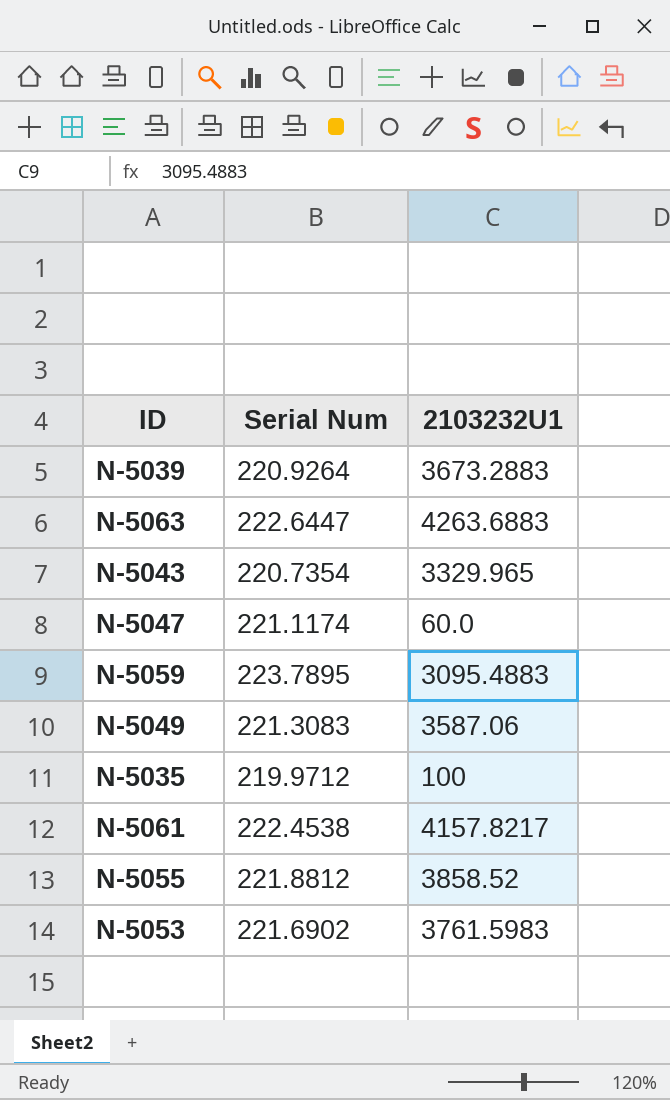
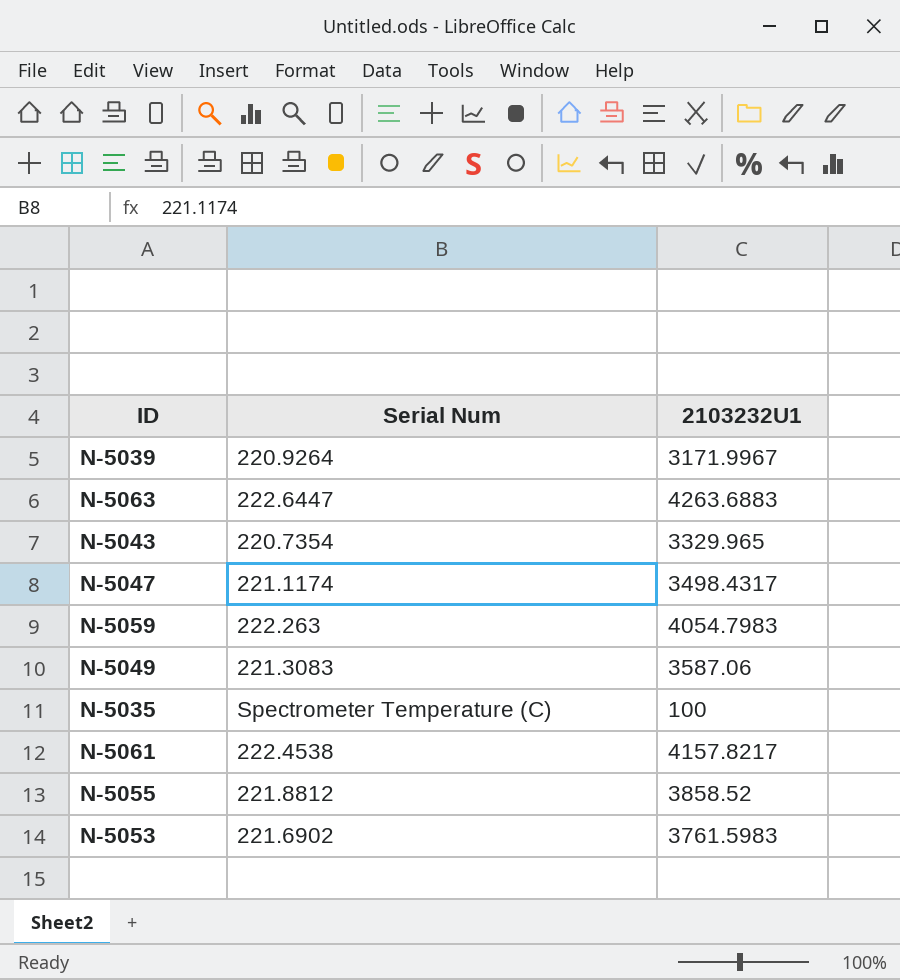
N-5039 | 2103232U1: 3673.2883 -> 3171.9967
N-5047 | 2103232U1: 60.0 -> 3498.4317
N-5059 | Serial Num: 223.7895 -> 222.263
N-5059 | 2103232U1: 3095.4883 -> 4054.7983
N-5035 | Serial Num: 219.9712 -> Spectrometer Temperature (C)

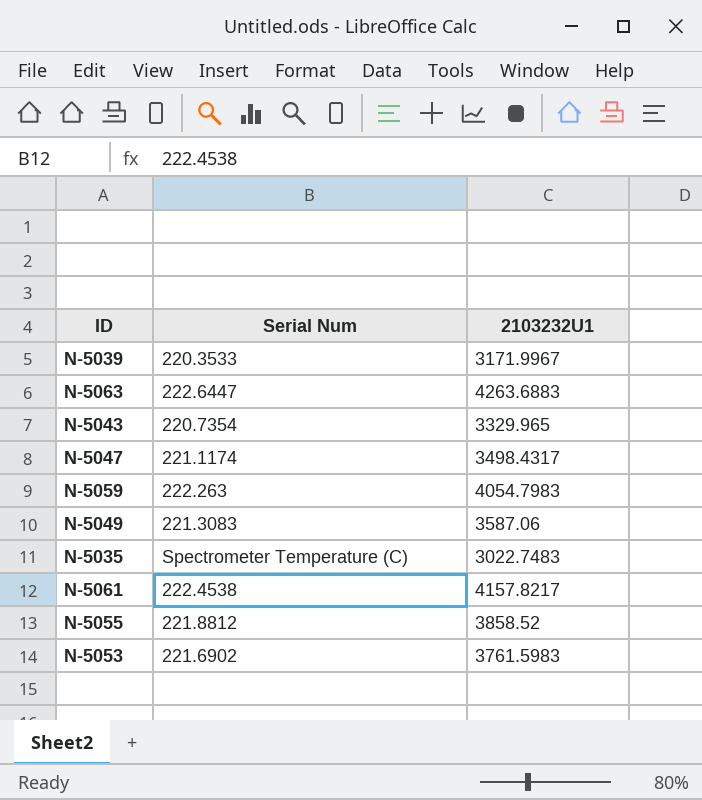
N-5039 | Serial Num: 220.9264 -> 220.3533
N-5035 | 2103232U1: 100 -> 3022.7483

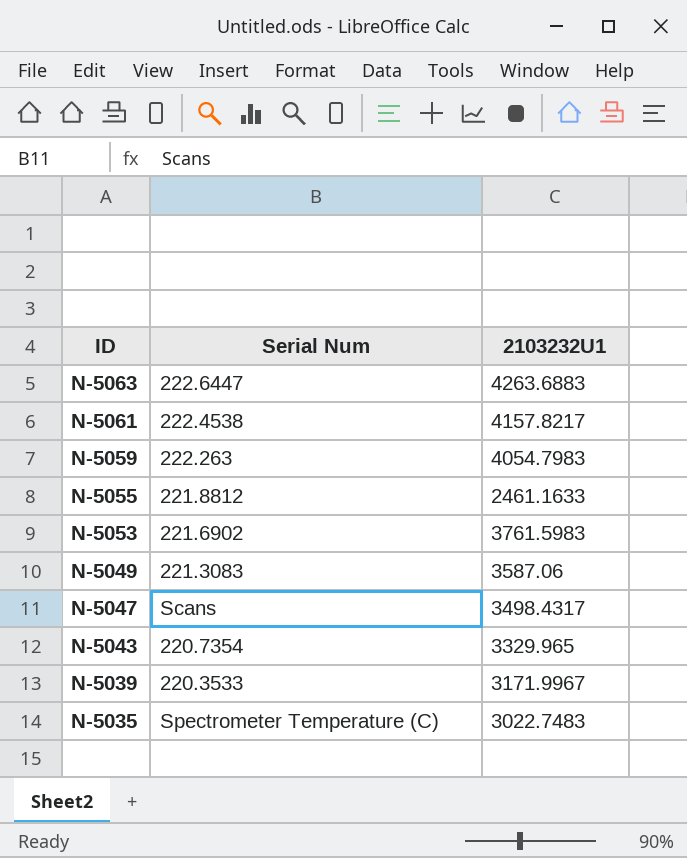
row order: none -> ID descending
N-5055 | 2103232U1: 3858.52 -> 2461.1633
N-5047 | Serial Num: 221.1174 -> Scans

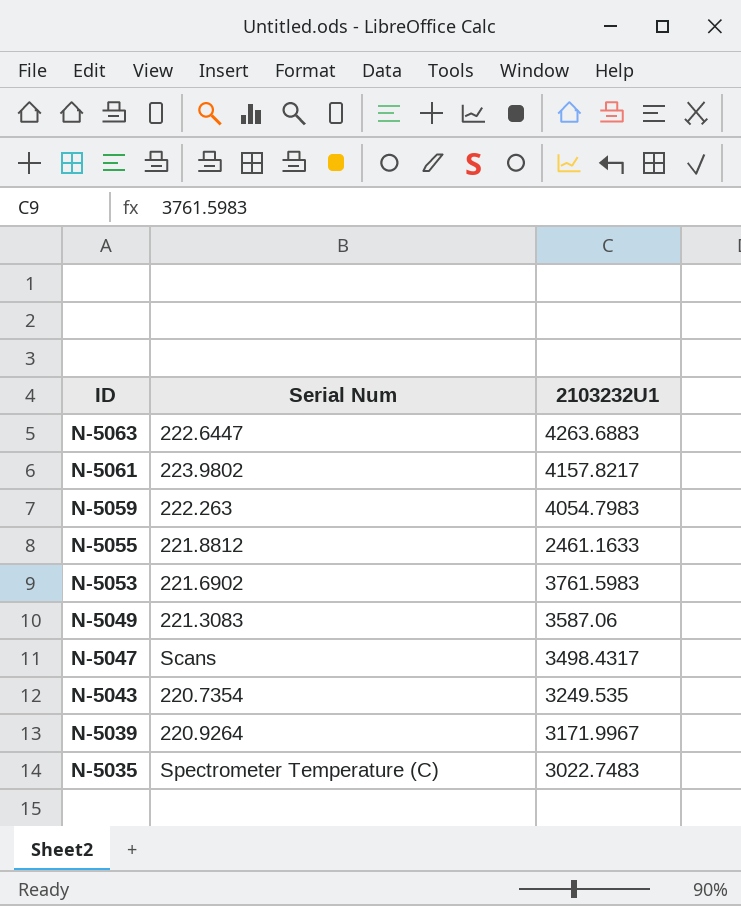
N-5061 | Serial Num: 222.4538 -> 223.9802
N-5043 | 2103232U1: 3329.965 -> 3249.535
N-5039 | Serial Num: 220.3533 -> 220.9264

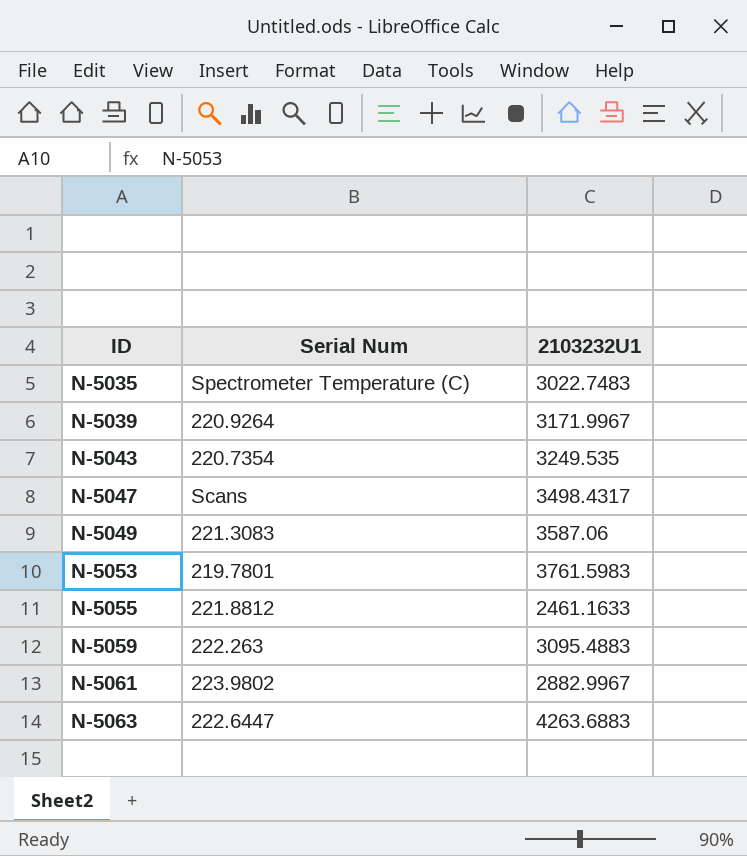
row order: ID descending -> ID ascending
N-5053 | Serial Num: 221.6902 -> 219.7801
N-5059 | 2103232U1: 4054.7983 -> 3095.4883
N-5061 | 2103232U1: 4157.8217 -> 2882.9967

